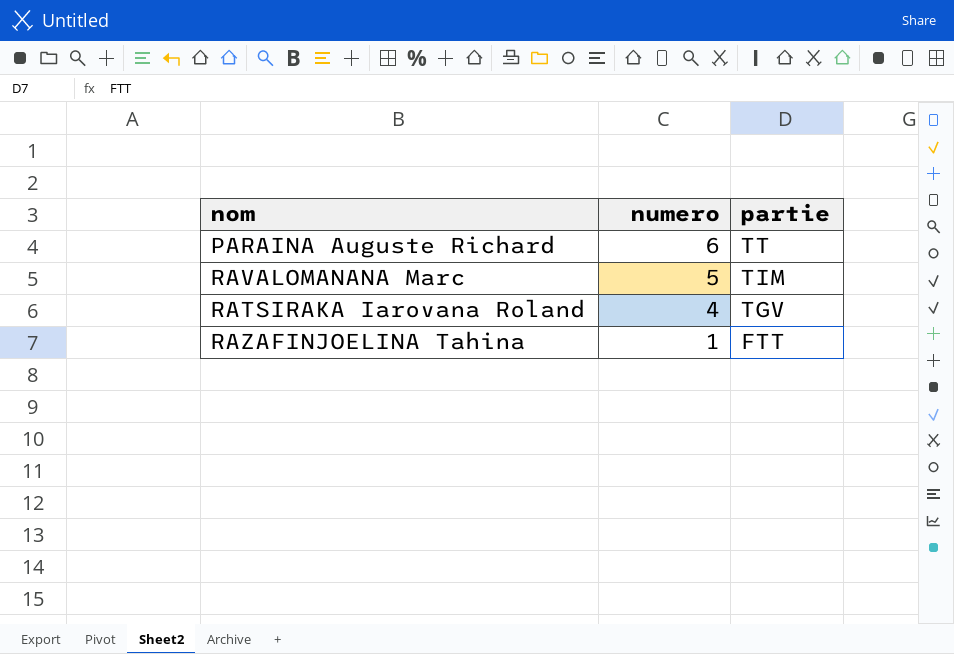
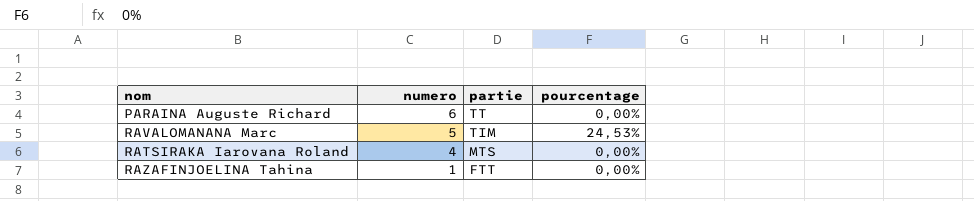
column pourcentage | position: none -> 4
RATSIRAKA Iarovana Roland | partie: TGV -> MTS

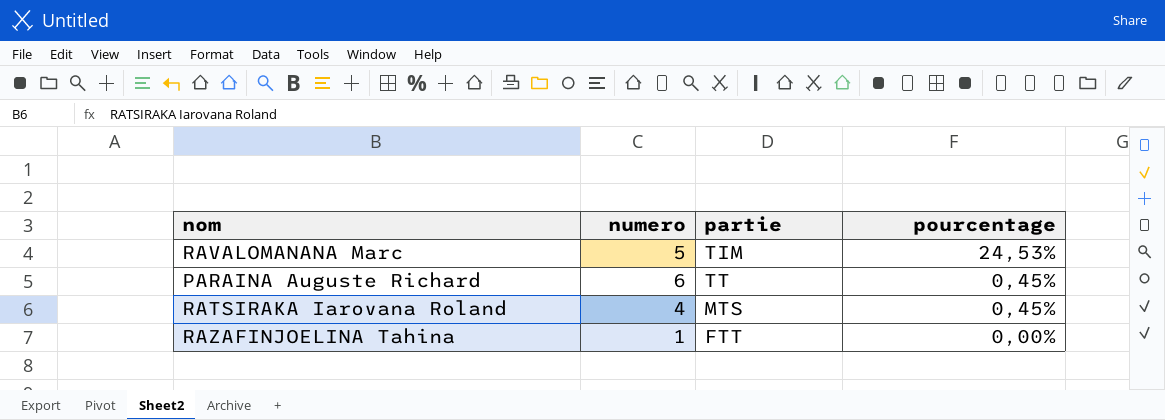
row order: numero descending -> pourcentage descending
PARAINA Auguste Richard | pourcentage: 0,00% -> 0,45%
RATSIRAKA Iarovana Roland | pourcentage: 0,00% -> 0,45%

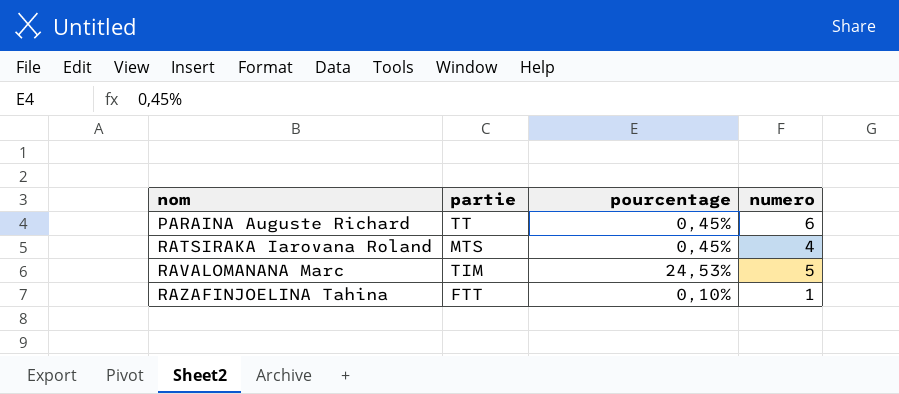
row order: pourcentage descending -> nom ascending
column numero | position: 2 -> 4
RAZAFINJOELINA Tahina | pourcentage: 0,00% -> 0,10%

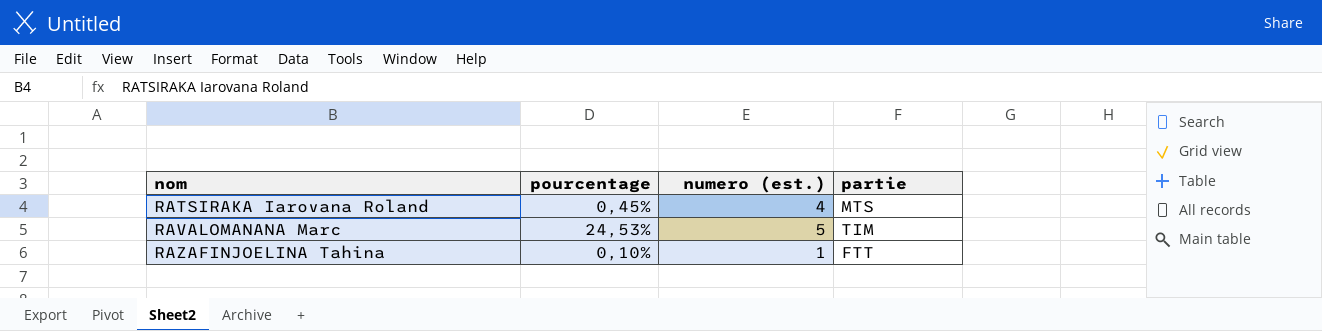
column name: numero -> numero (est.)
column partie | position: 2 -> 4
row PARAINA Auguste Richard: TT | 0,45% | 6 -> none

